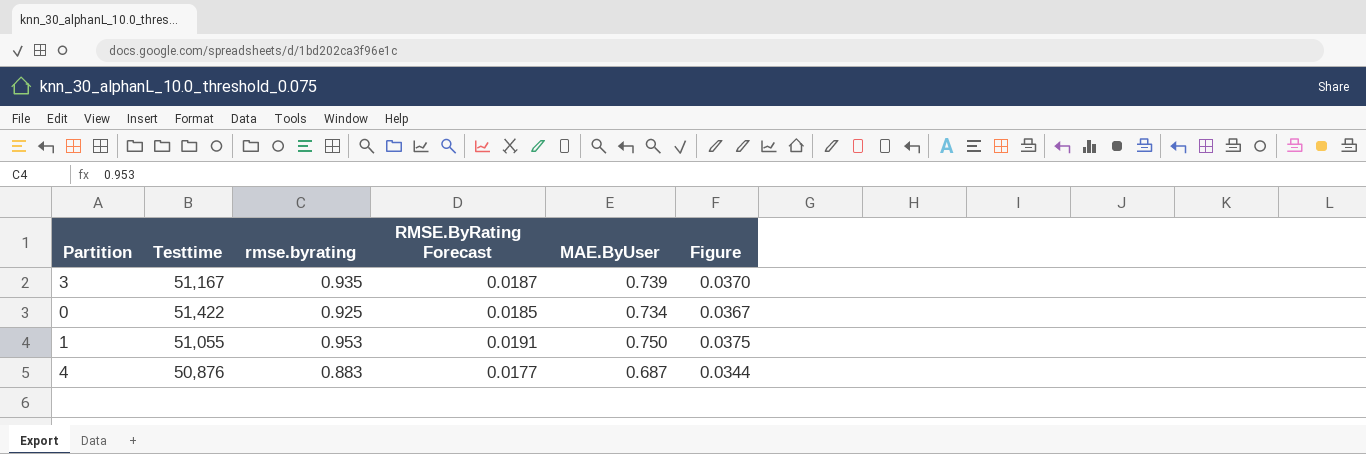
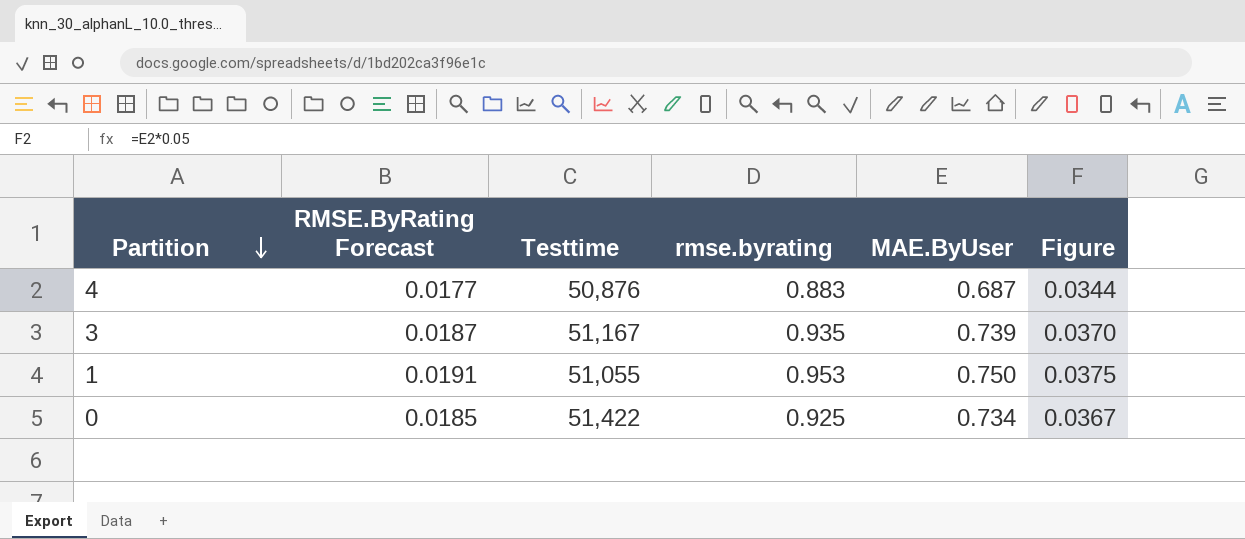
row order: none -> Partition descending
column RMSE.ByRating Forecast | position: 4 -> 2

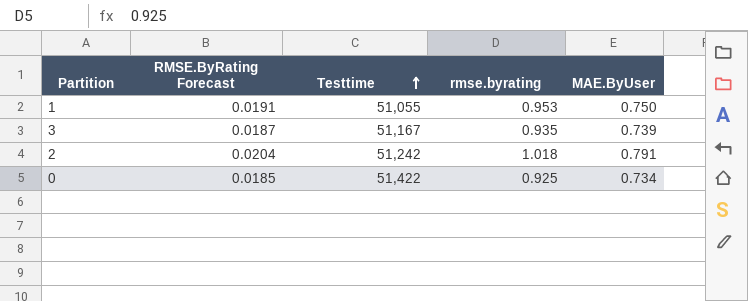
row order: Partition descending -> Testtime ascending
column Figure | formula: [MAE.ByUser] * 0.05 -> none
row 4: 0.0177 | 50,876 | 0.883 | 0.687 | 0.0344 -> none
row 2: none -> 0.0204 | 51,242 | 1.018 | 0.791

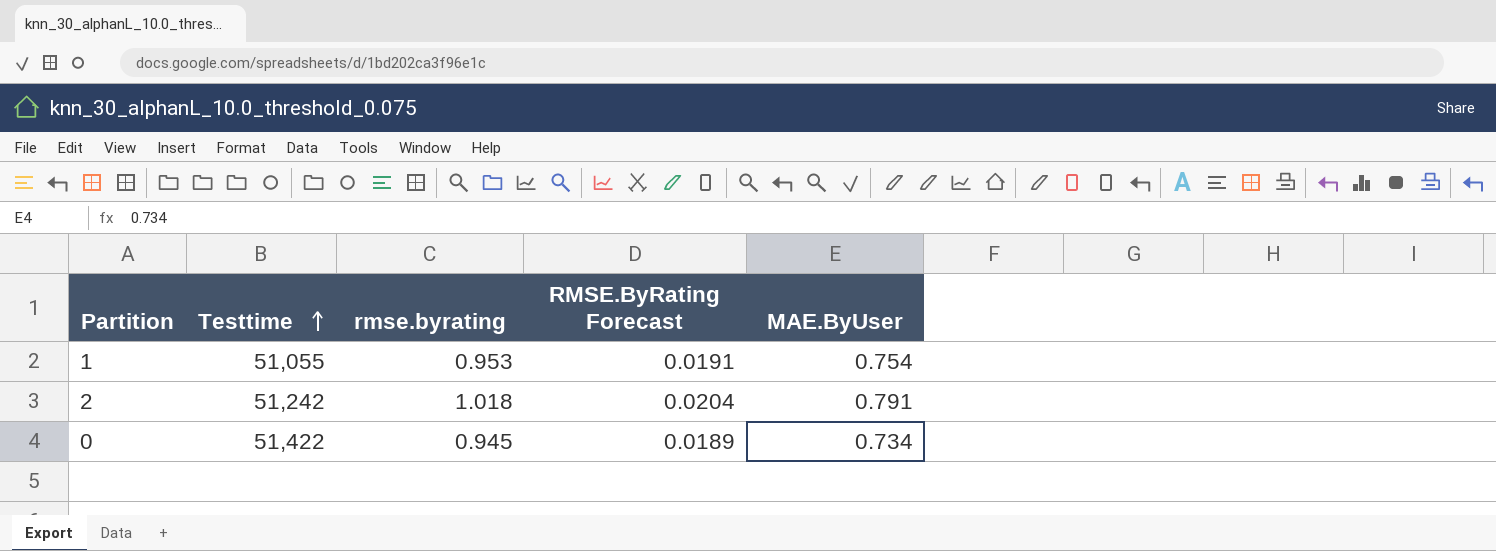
column RMSE.ByRating Forecast | position: 2 -> 4
row 3: 0.0187 | 51,167 | 0.935 | 0.739 -> none
1 | MAE.ByUser: 0.750 -> 0.754
0 | rmse.byrating: 0.925 -> 0.945
0 | RMSE.ByRating Forecast: 0.0185 -> 0.0189

